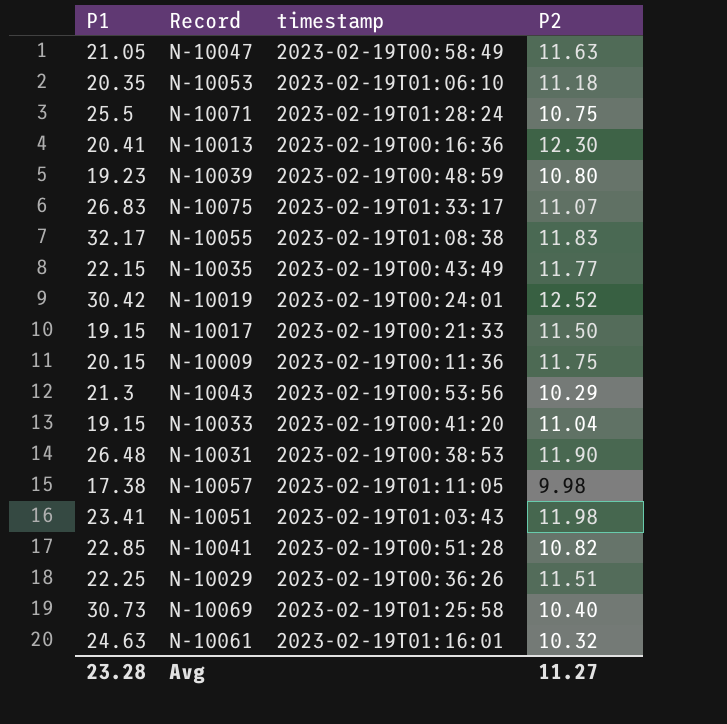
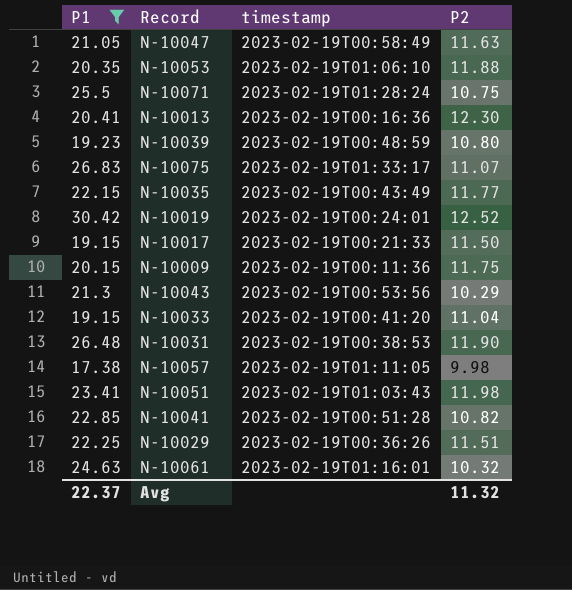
filter: none -> P1 <= 30.42
N-10053 | P2: 11.18 -> 11.88
Avg | P1: 23.28 -> 22.37
Avg | P2: 11.27 -> 11.32

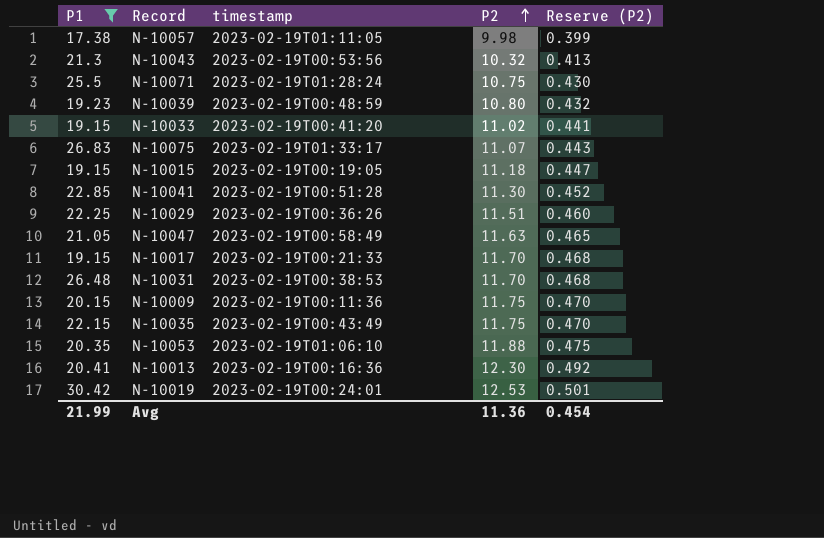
row order: none -> P2 ascending
column Reserve (P2) | formula: none -> [P2] * 0.04
row N-10051: 23.41 | 2023-02-19T01:03:43 | 11.98 -> none
row N-10061: 24.63 | 2023-02-19T01:16:01 | 10.32 -> none
N-10043 | P2: 10.29 -> 10.32
N-10033 | P2: 11.04 -> 11.02
row N-10015: none -> 19.15 | 2023-02-19T00:19:05 | 11.18 | 0.447
N-10041 | P2: 10.82 -> 11.30
N-10017 | P2: 11.50 -> 11.70
N-10031 | P2: 11.90 -> 11.70
N-10035 | P2: 11.77 -> 11.75
N-10019 | P2: 12.52 -> 12.53
Avg | P1: 22.37 -> 21.99
Avg | P2: 11.32 -> 11.36

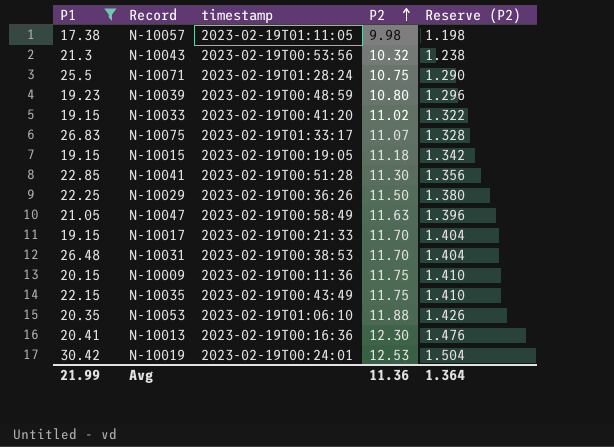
column Reserve (P2) | formula: [P2] * 0.04 -> [P2] * 0.12
N-10029 | P2: 11.51 -> 11.50
Avg | Reserve (P2): 0.454 -> 1.364

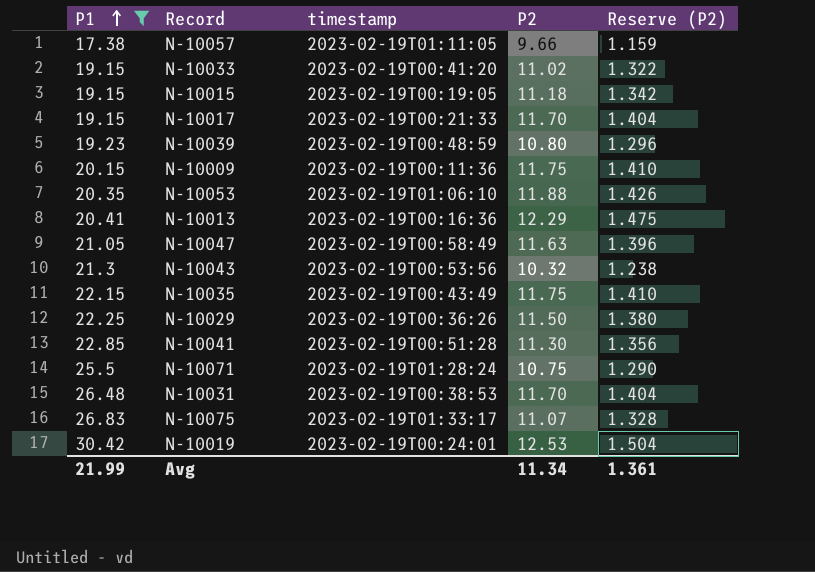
row order: P2 ascending -> P1 ascending
N-10057 | P2: 9.98 -> 9.66
N-10057 | Reserve (P2): 1.198 -> 1.159
N-10013 | P2: 12.30 -> 12.29
N-10013 | Reserve (P2): 1.476 -> 1.475
Avg | P2: 11.36 -> 11.34
Avg | Reserve (P2): 1.364 -> 1.361

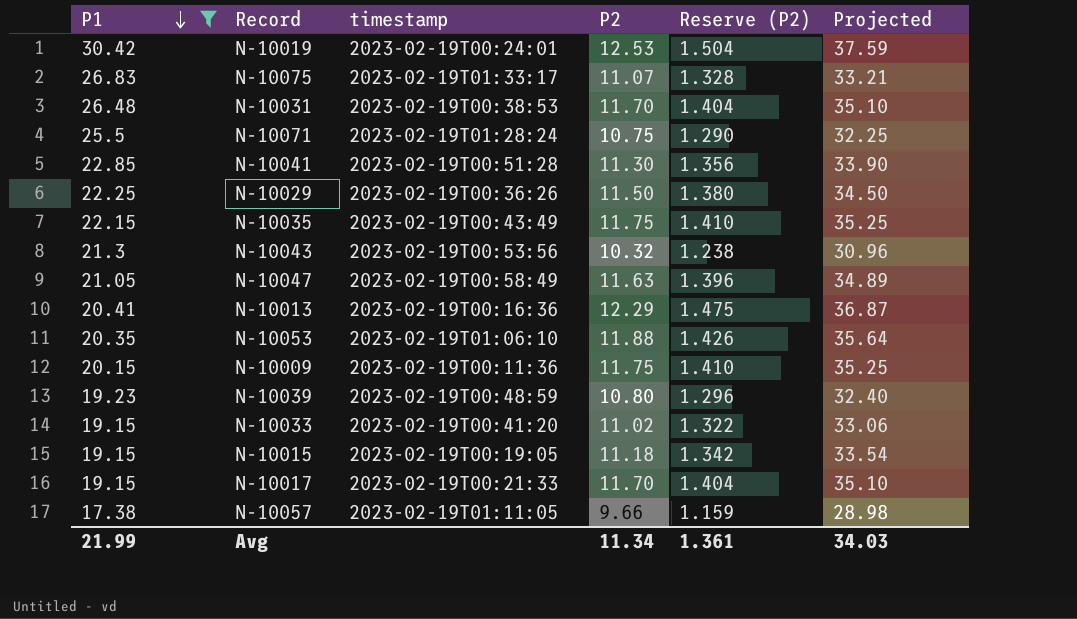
row order: P1 ascending -> P1 descending
column Projected | formula: none -> [P2] * 3

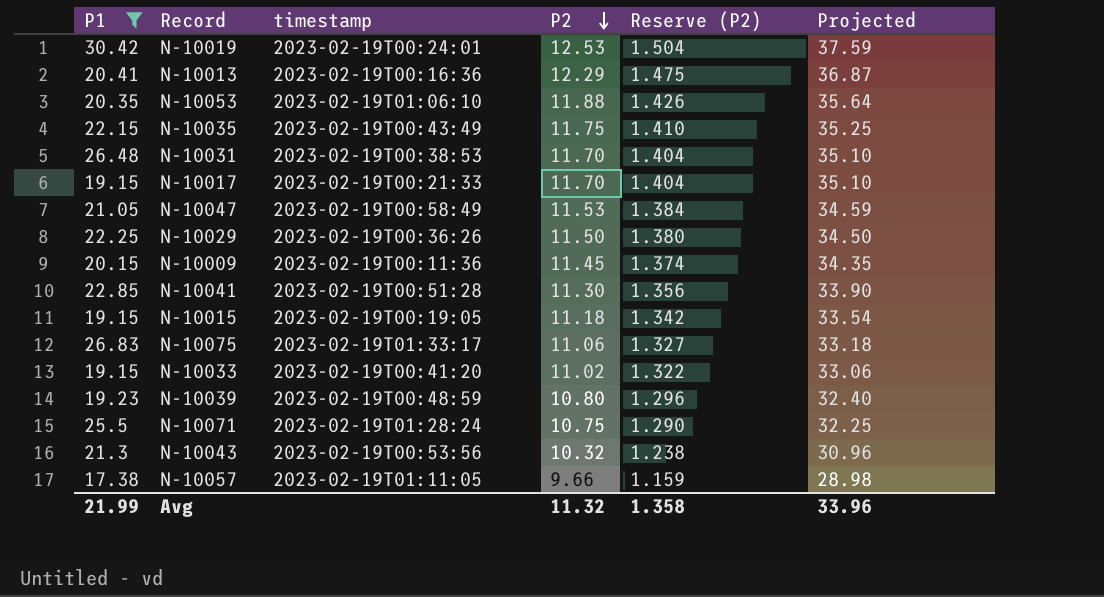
row order: P1 descending -> P2 descending
N-10047 | P2: 11.63 -> 11.53
N-10047 | Reserve (P2): 1.396 -> 1.384
N-10047 | Projected: 34.89 -> 34.59
N-10009 | P2: 11.75 -> 11.45
N-10009 | Reserve (P2): 1.410 -> 1.374
N-10009 | Projected: 35.25 -> 34.35
N-10075 | P2: 11.07 -> 11.06
N-10075 | Reserve (P2): 1.328 -> 1.327
N-10075 | Projected: 33.21 -> 33.18
Avg | P2: 11.34 -> 11.32
Avg | Reserve (P2): 1.361 -> 1.358
Avg | Projected: 34.03 -> 33.96

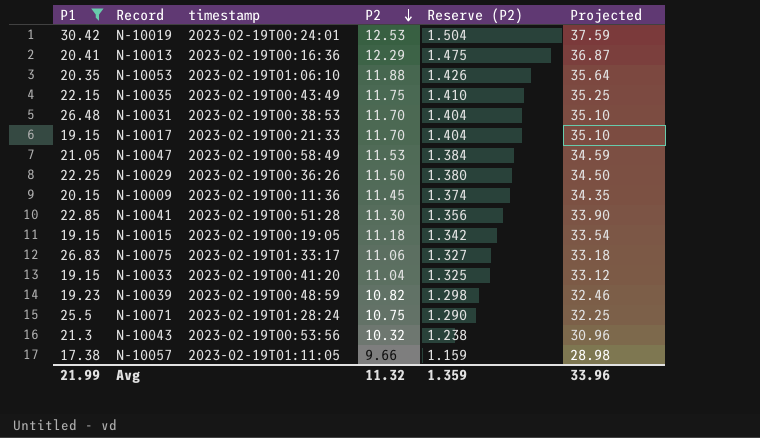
N-10033 | P2: 11.02 -> 11.04
N-10033 | Reserve (P2): 1.322 -> 1.325
N-10033 | Projected: 33.06 -> 33.12
N-10039 | P2: 10.80 -> 10.82
N-10039 | Reserve (P2): 1.296 -> 1.298
N-10039 | Projected: 32.40 -> 32.46
Avg | Reserve (P2): 1.358 -> 1.359

